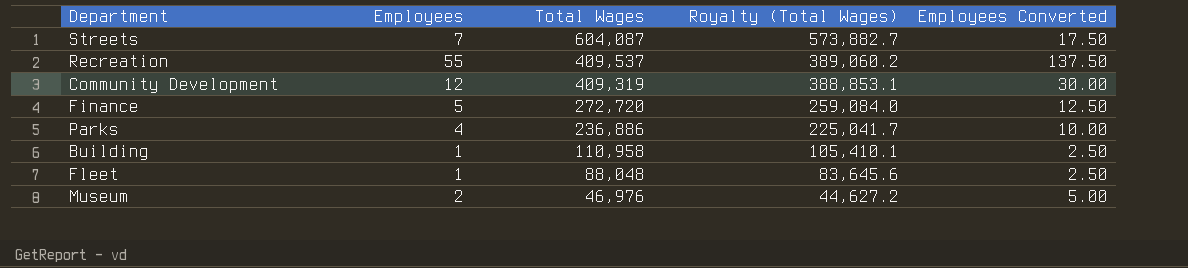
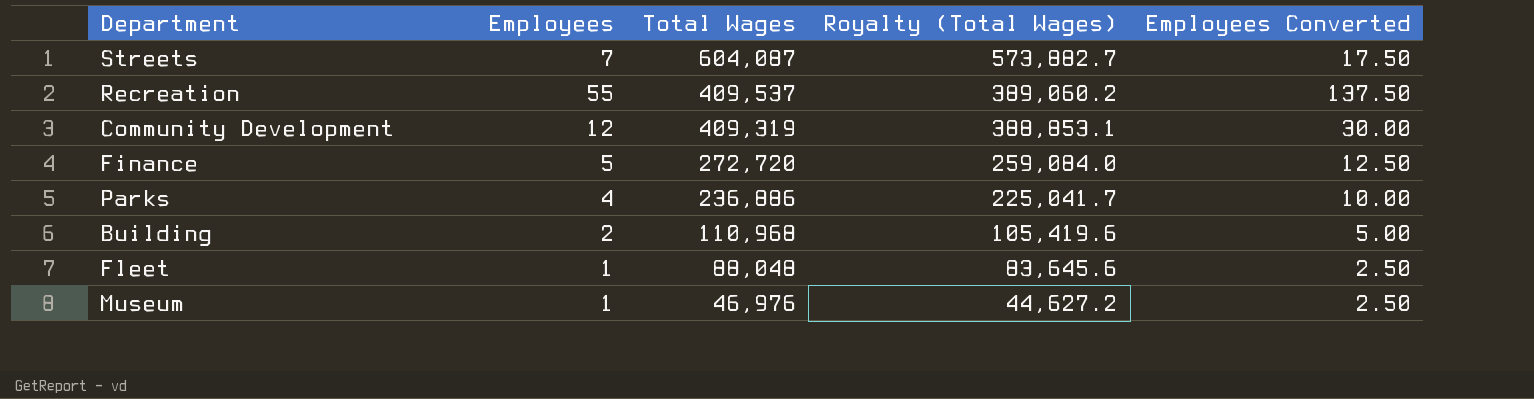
Building | Employees: 1 -> 2
Building | Total Wages: 110,958 -> 110,968
Building | Royalty (Total Wages): 105,410.1 -> 105,419.6
Building | Employees Converted: 2.50 -> 5.00
Museum | Employees: 2 -> 1
Museum | Employees Converted: 5.00 -> 2.50

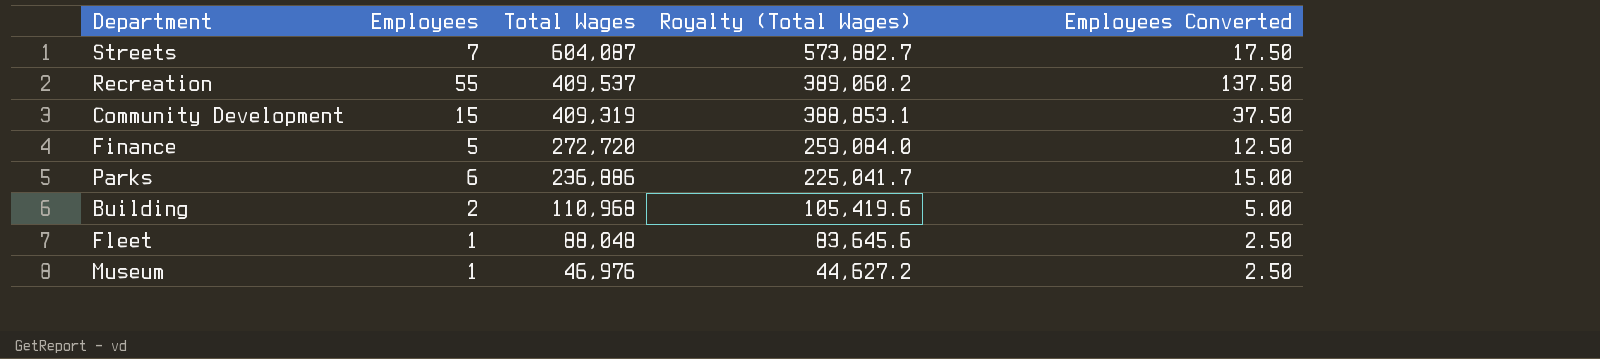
Community Development | Employees: 12 -> 15
Community Development | Employees Converted: 30.00 -> 37.50
Parks | Employees: 4 -> 6
Parks | Employees Converted: 10.00 -> 15.00

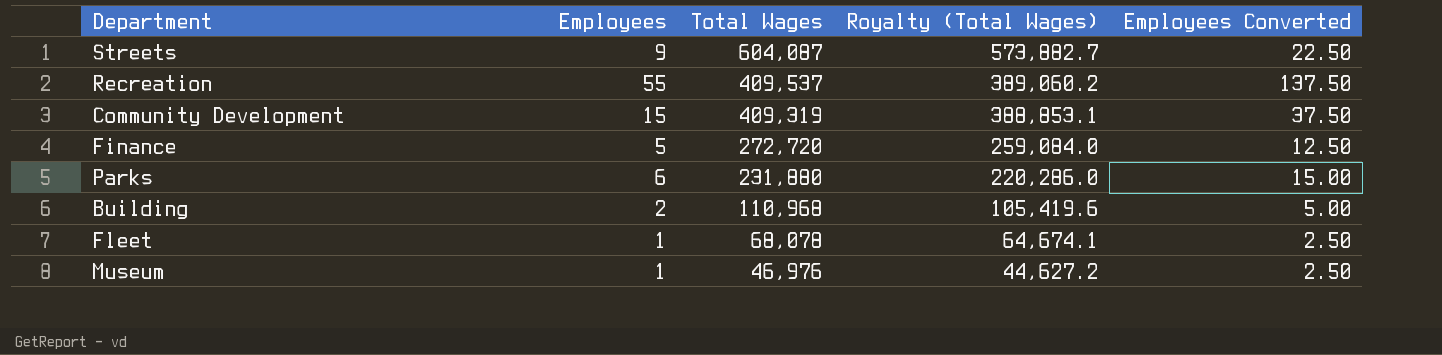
Streets | Employees: 7 -> 9
Streets | Employees Converted: 17.50 -> 22.50
Parks | Total Wages: 236,886 -> 231,880
Parks | Royalty (Total Wages): 225,041.7 -> 220,286.0
Fleet | Total Wages: 88,048 -> 68,078
Fleet | Royalty (Total Wages): 83,645.6 -> 64,674.1

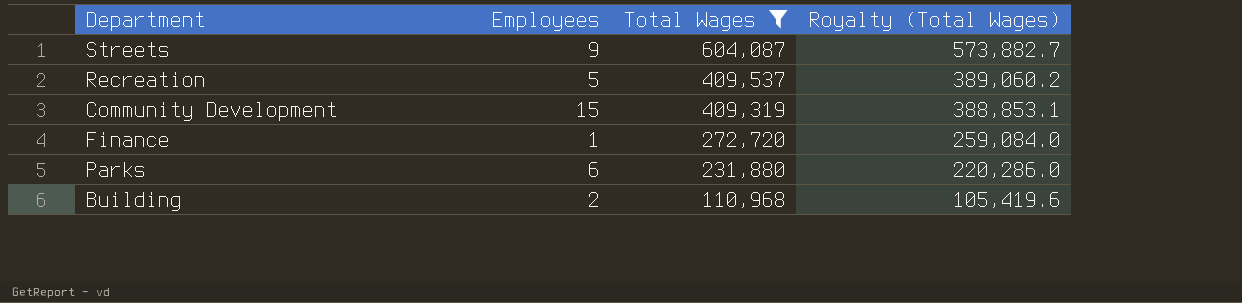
filter: none -> Total Wages >= 110,968
column Employees Converted | formula: [Employees] * 2.5 -> none
Recreation | Employees: 55 -> 5
Finance | Employees: 5 -> 1

